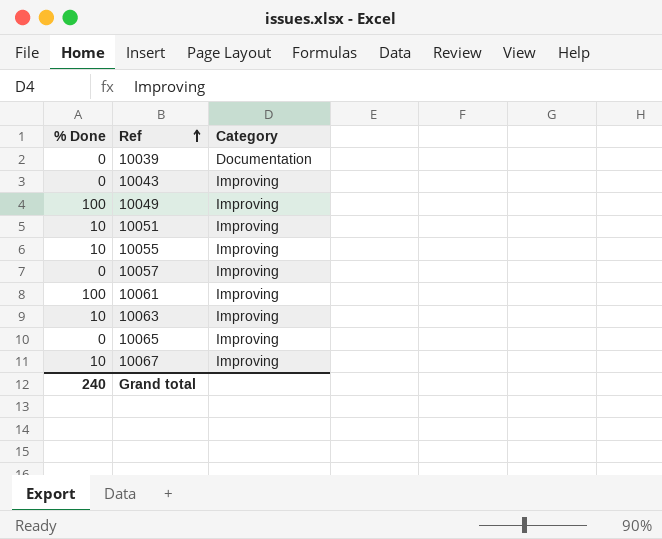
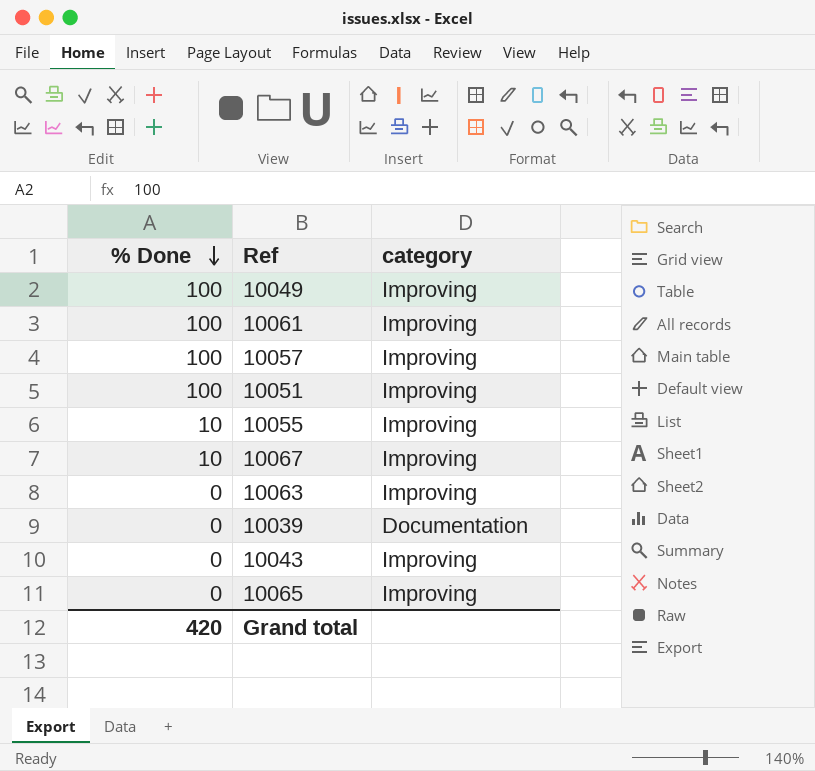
row order: Ref ascending -> % Done descending
column name: Category -> category
10057 | % Done: 0 -> 100
10051 | % Done: 10 -> 100
10063 | % Done: 10 -> 0
Grand total | % Done: 240 -> 420

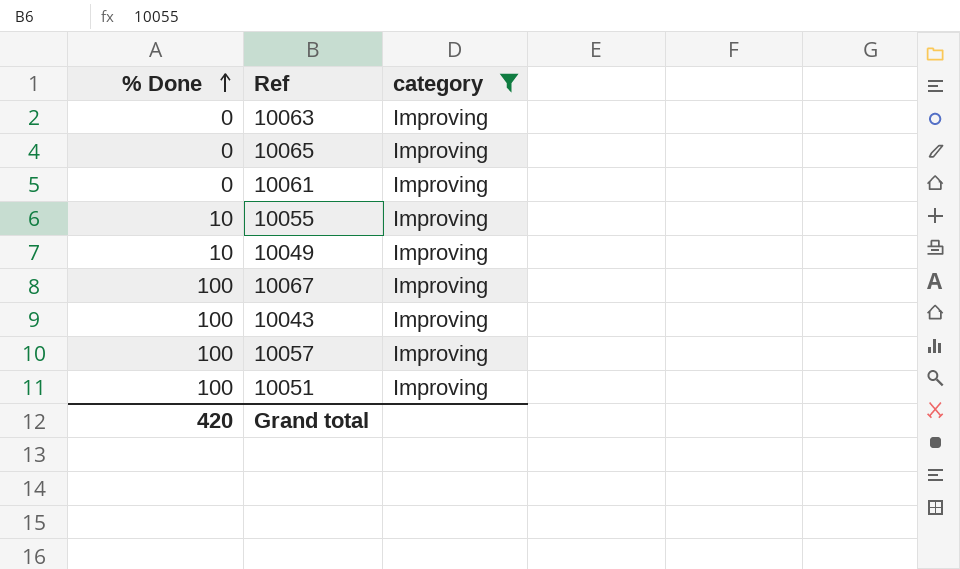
filter: none -> category = Improving
row order: % Done descending -> % Done ascending
10061 | % Done: 100 -> 0
10049 | % Done: 100 -> 10
10067 | % Done: 10 -> 100
10043 | % Done: 0 -> 100

